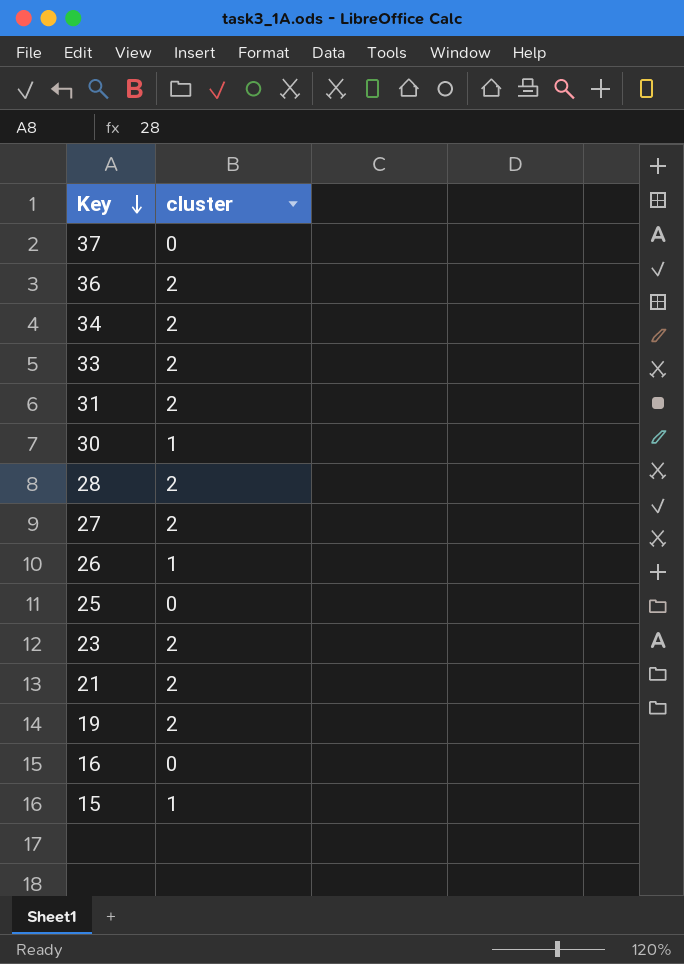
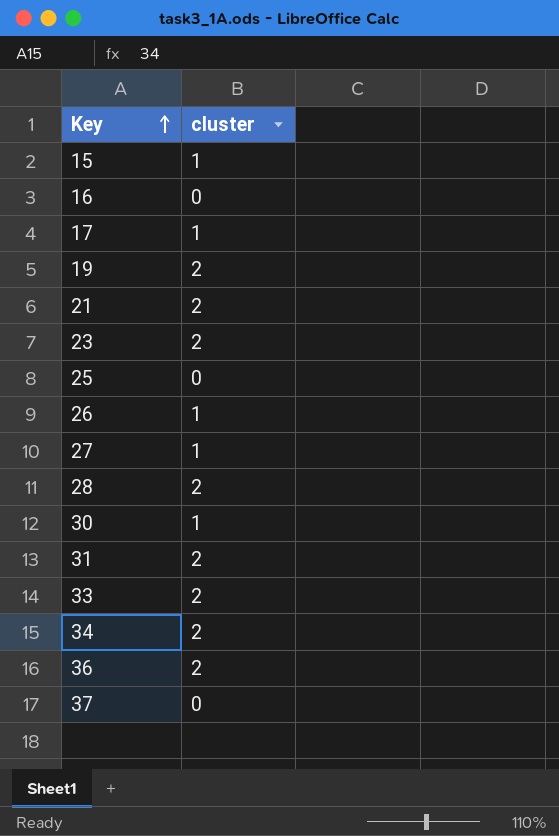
row order: Key descending -> Key ascending
row 17: none -> 1
27 | cluster: 2 -> 1

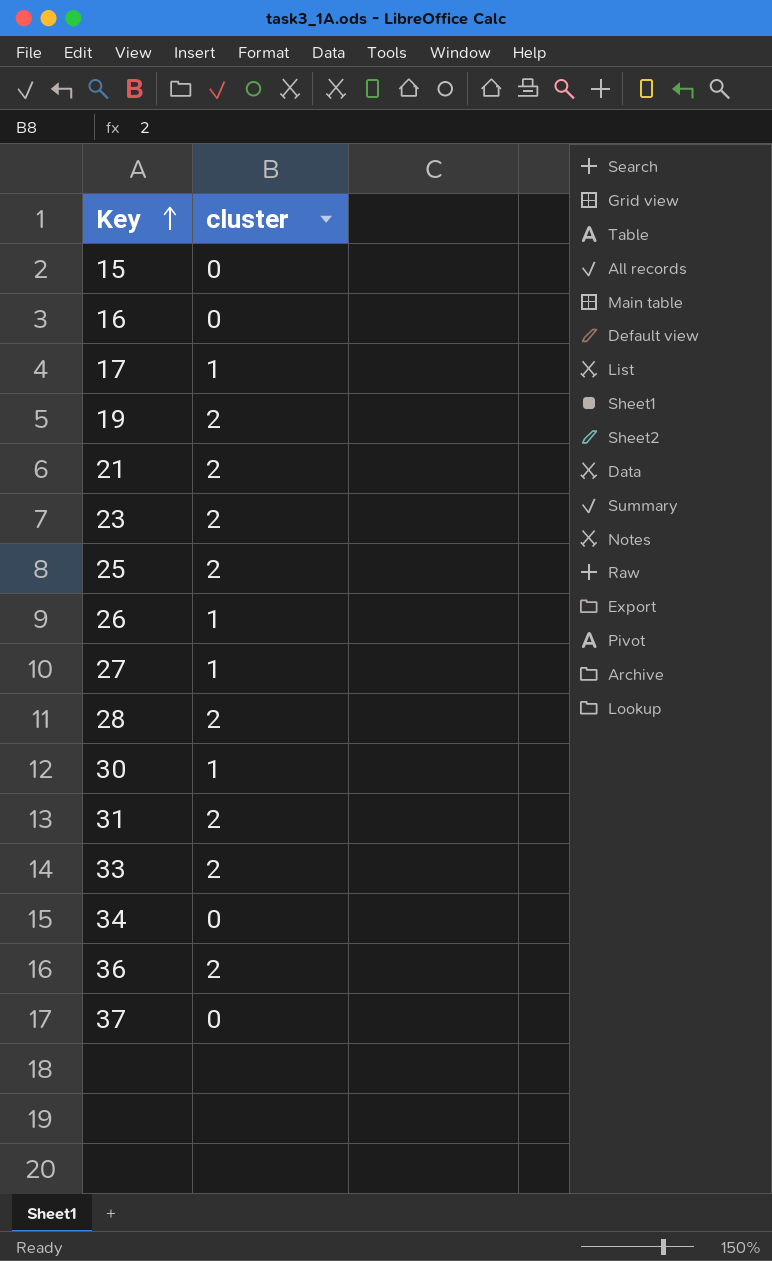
15 | cluster: 1 -> 0
25 | cluster: 0 -> 2
34 | cluster: 2 -> 0

